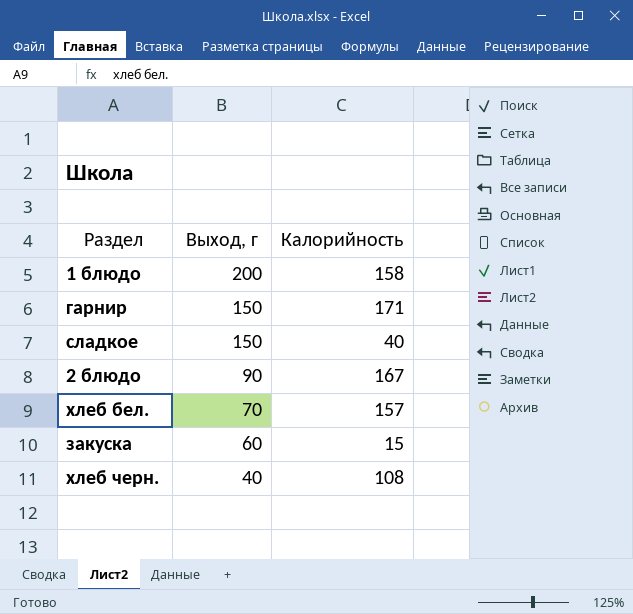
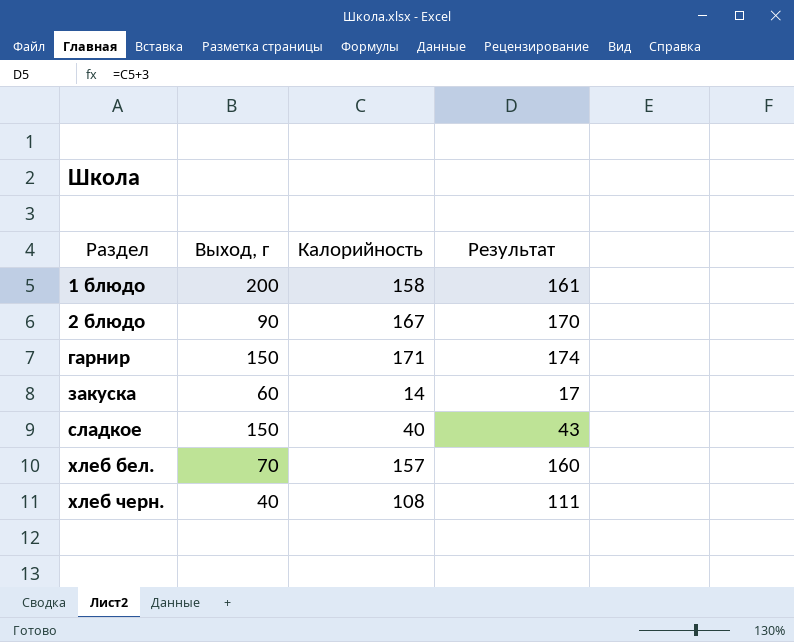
row order: Выход, г descending -> Раздел ascending
column Результат | formula: none -> [Калорийность] + 3
закуска | Калорийность: 15 -> 14

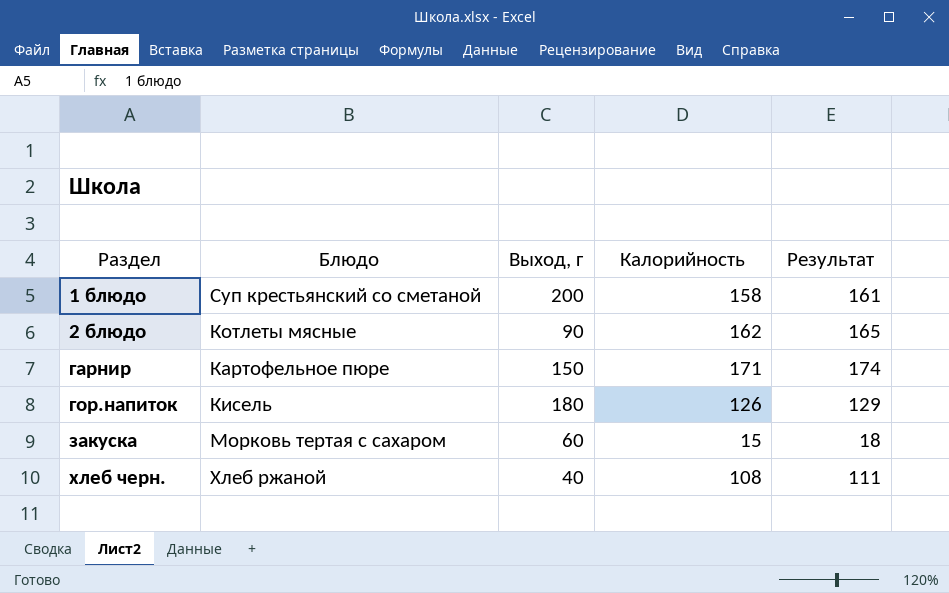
column Блюдо | position: none -> 2
row сладкое: 150 | 40 | 43 -> none
row хлеб бел.: 70 | 157 | 160 -> none
2 блюдо | Калорийность: 167 -> 162
2 блюдо | Результат: 170 -> 165
row гор.напиток: none -> Кисель | 180 | 126 | 129
закуска | Калорийность: 14 -> 15
закуска | Результат: 17 -> 18

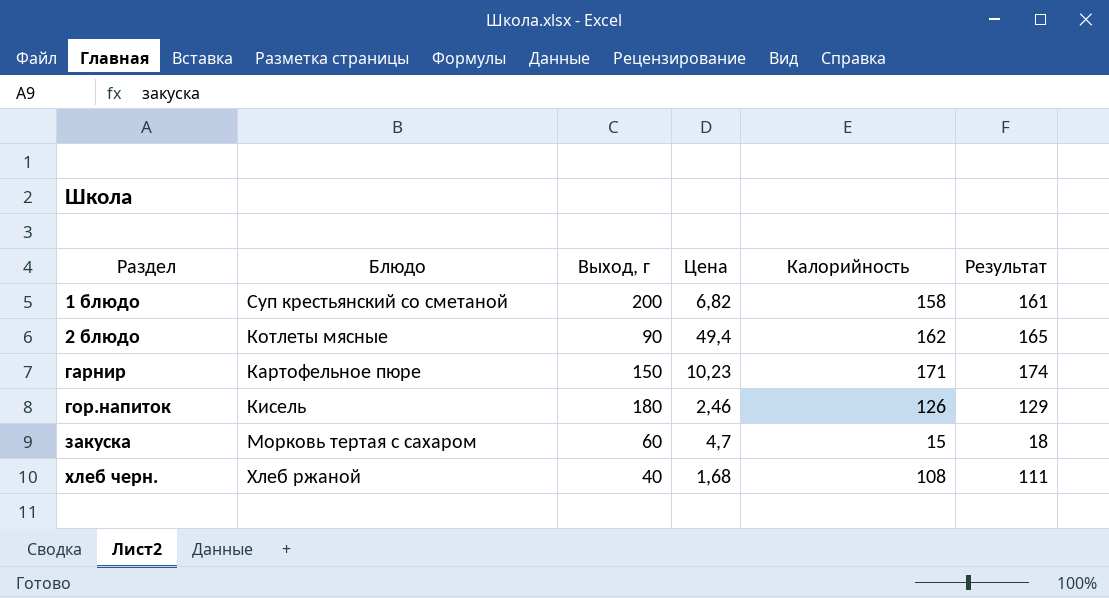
column Цена | position: none -> 4

